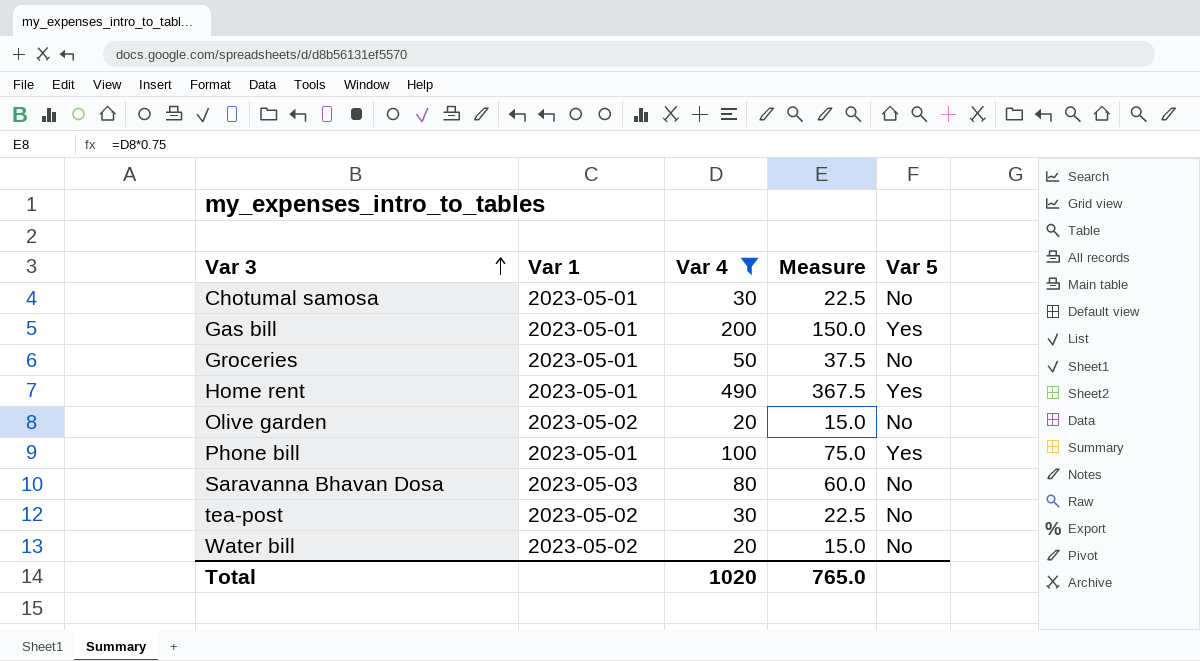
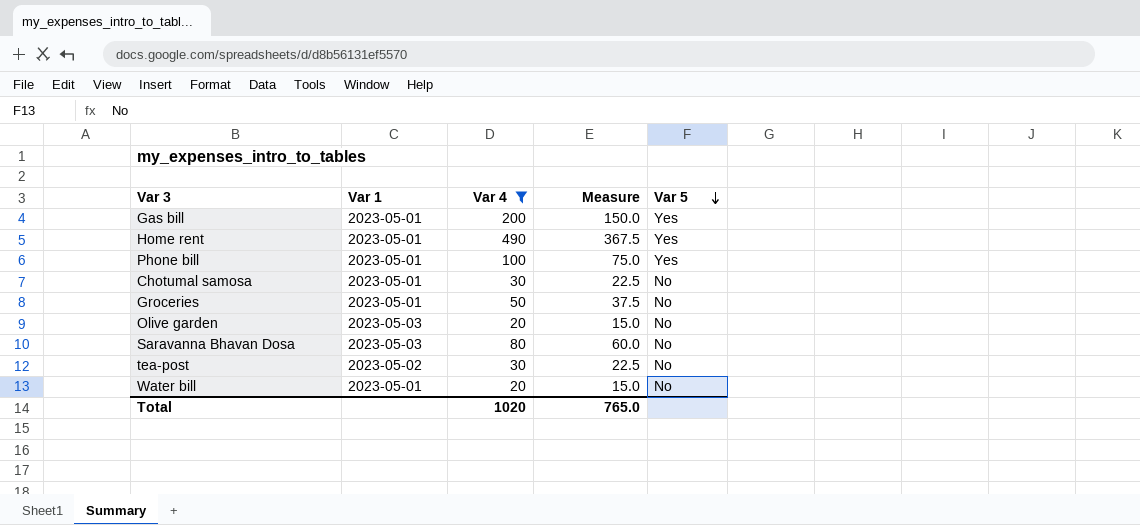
row order: Var 3 ascending -> Var 5 descending
Olive garden | Var 1: 2023-05-02 -> 2023-05-03
Water bill | Var 1: 2023-05-02 -> 2023-05-01

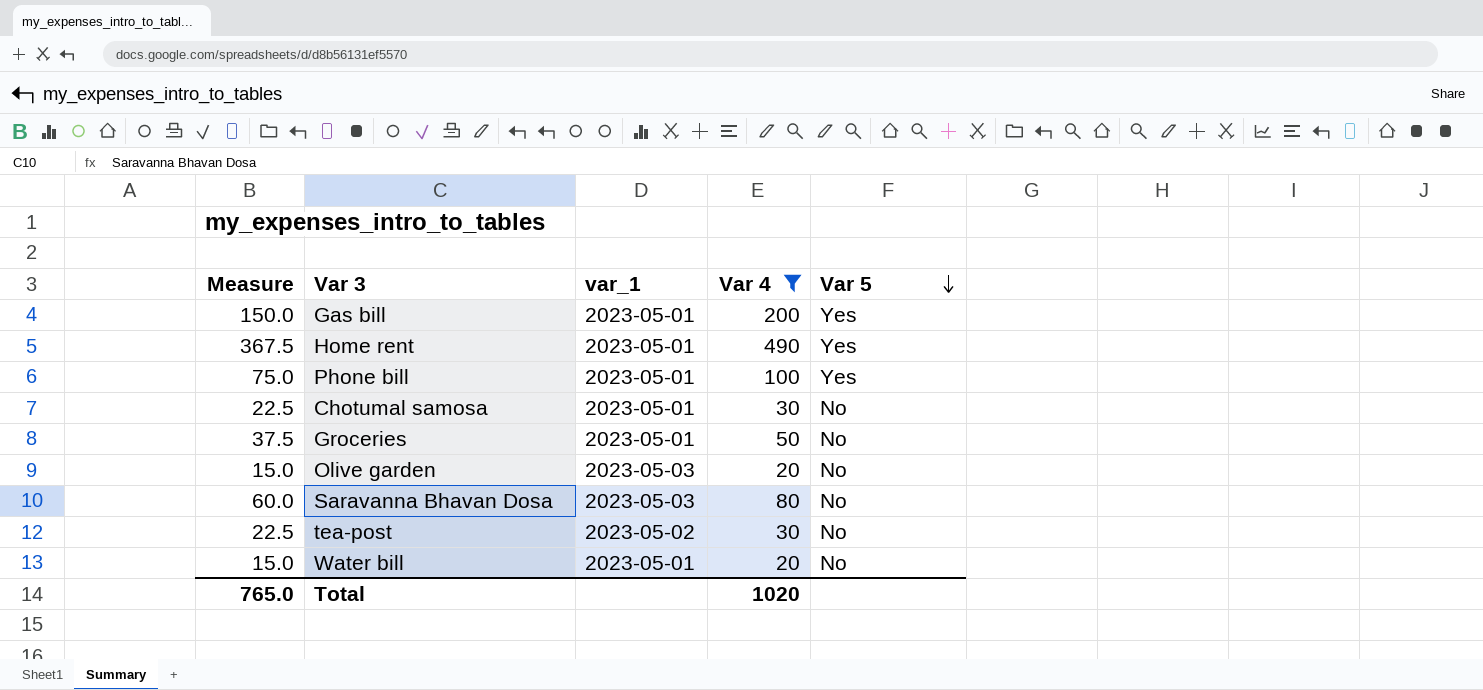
column Measure | position: 4 -> 1
column name: Var 1 -> var_1

